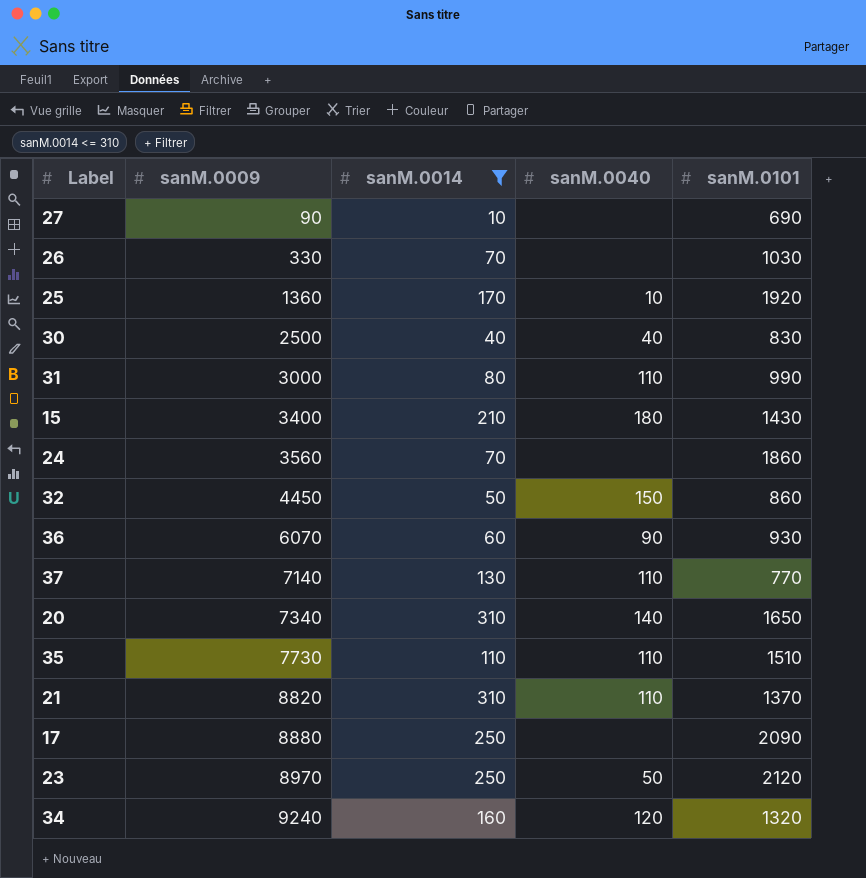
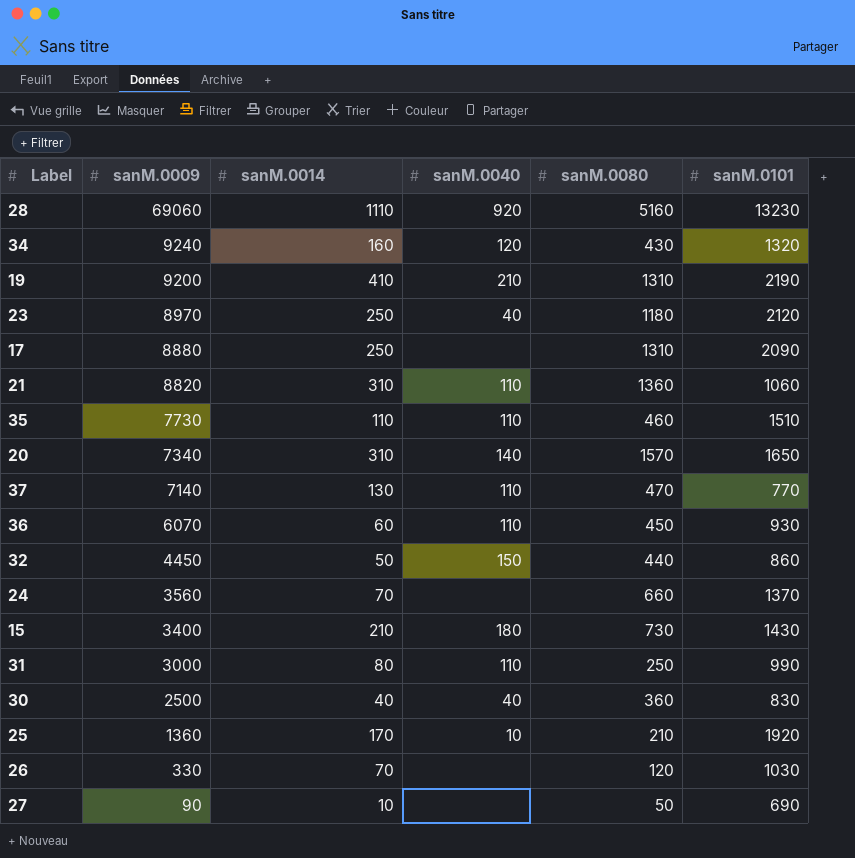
filter: sanM.0014 <= 310 -> none
row order: sanM.0009 ascending -> sanM.0009 descending
column sanM.0080 | position: none -> 5
23 | sanM.0040: 50 -> 40
21 | sanM.0101: 1370 -> 1060
36 | sanM.0040: 90 -> 110
24 | sanM.0101: 1860 -> 1370

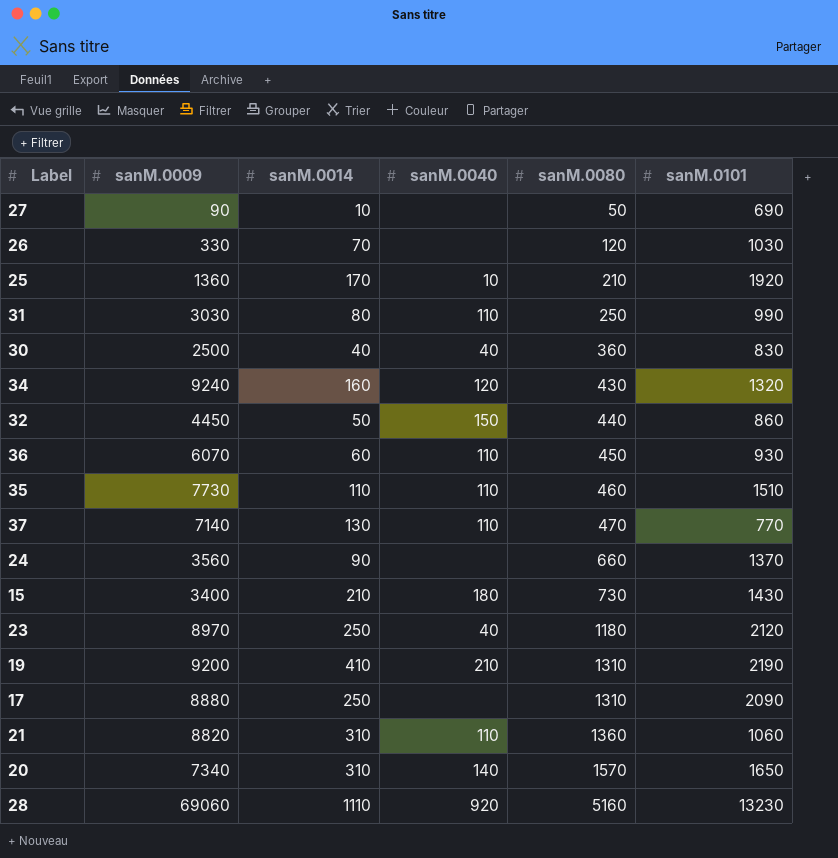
row order: sanM.0009 descending -> sanM.0080 ascending
31 | sanM.0009: 3000 -> 3030
24 | sanM.0014: 70 -> 90

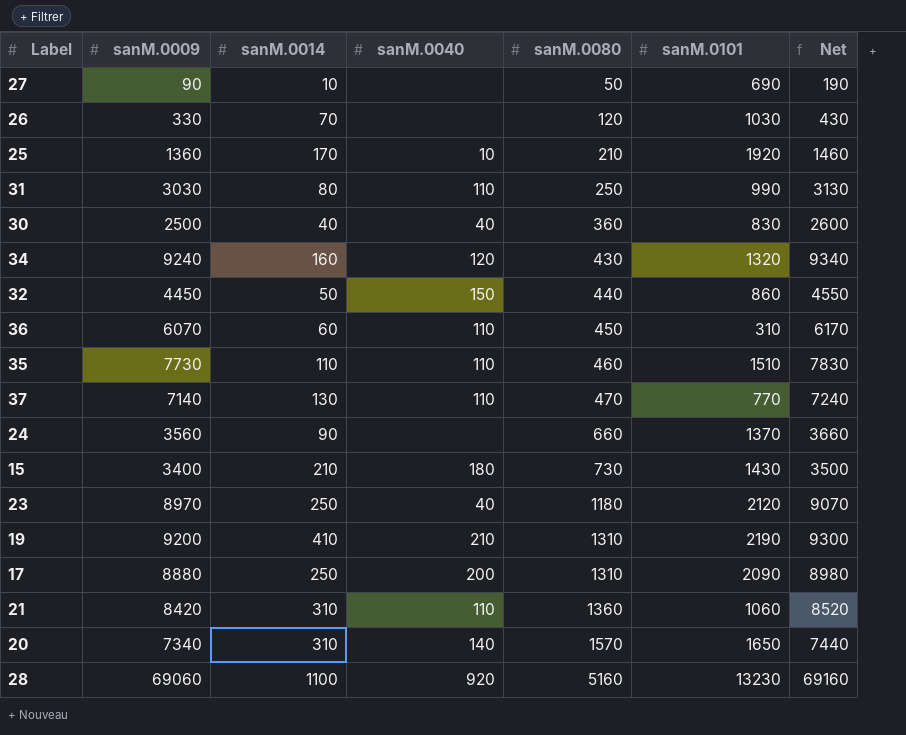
column Net | formula: none -> [sanM.0009] + 100
36 | sanM.0101: 930 -> 310
17 | sanM.0040: none -> 200
21 | sanM.0009: 8820 -> 8420
28 | sanM.0014: 1110 -> 1100

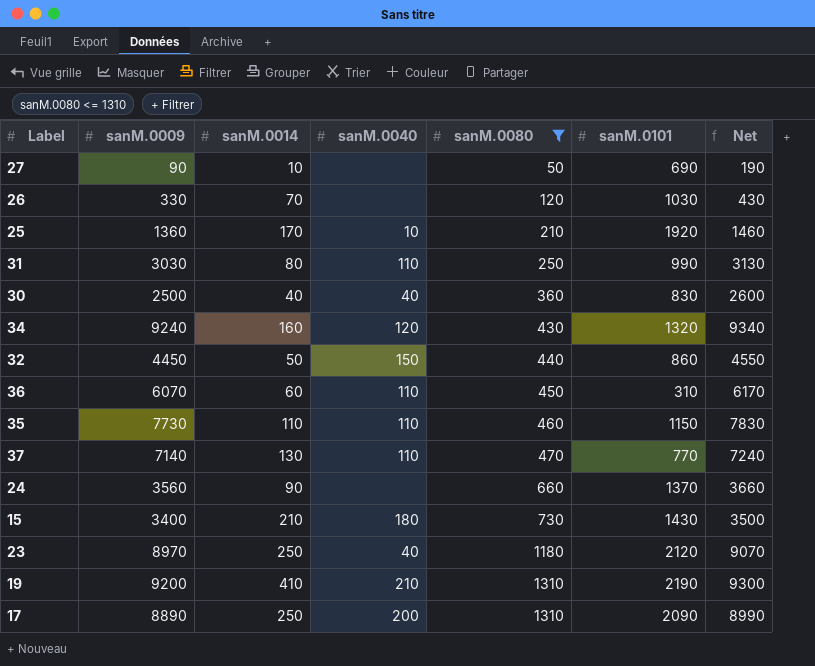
filter: none -> sanM.0080 <= 1310
35 | sanM.0101: 1510 -> 1150
17 | sanM.0009: 8880 -> 8890
17 | Net: 8980 -> 8990

